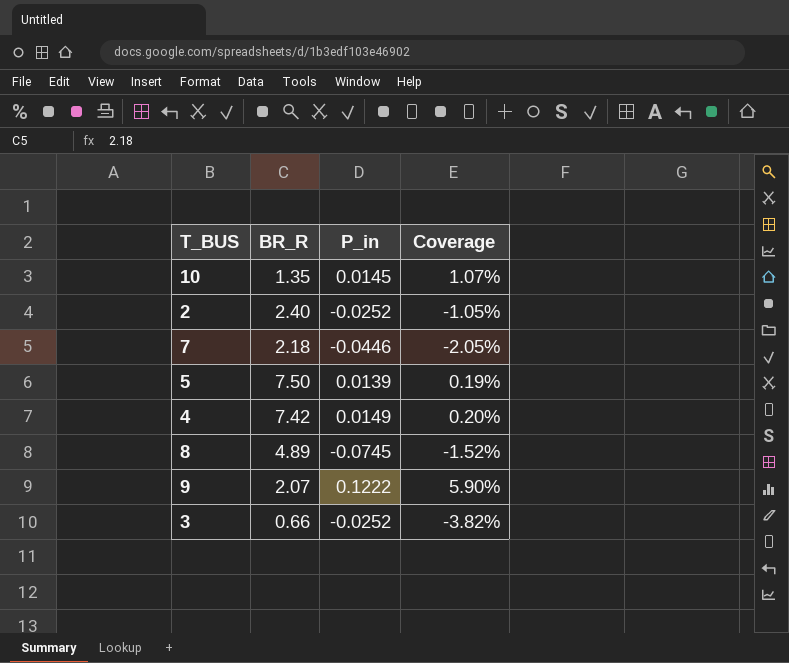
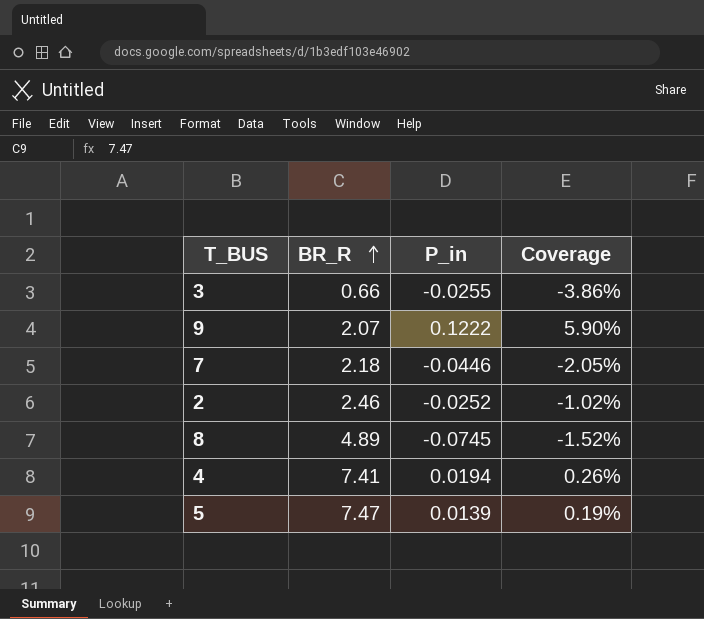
row order: none -> BR_R ascending
row 10: 1.35 | 0.0145 | 1.07% -> none
3 | P_in: -0.0252 -> -0.0255
3 | Coverage: -3.82% -> -3.86%
2 | BR_R: 2.40 -> 2.46
2 | Coverage: -1.05% -> -1.02%
4 | BR_R: 7.42 -> 7.41
4 | P_in: 0.0149 -> 0.0194
4 | Coverage: 0.20% -> 0.26%
5 | BR_R: 7.50 -> 7.47

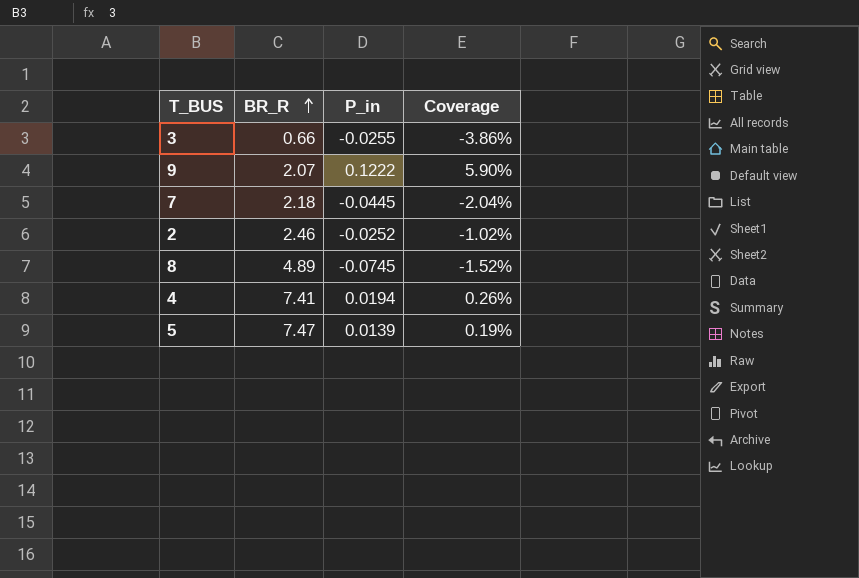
7 | P_in: -0.0446 -> -0.0445
7 | Coverage: -2.05% -> -2.04%

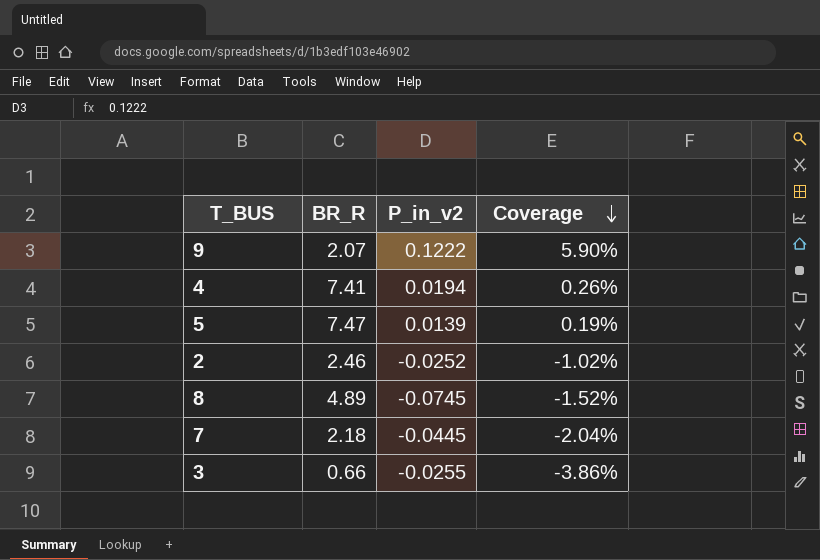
row order: BR_R ascending -> Coverage descending
column name: P_in -> P_in_v2

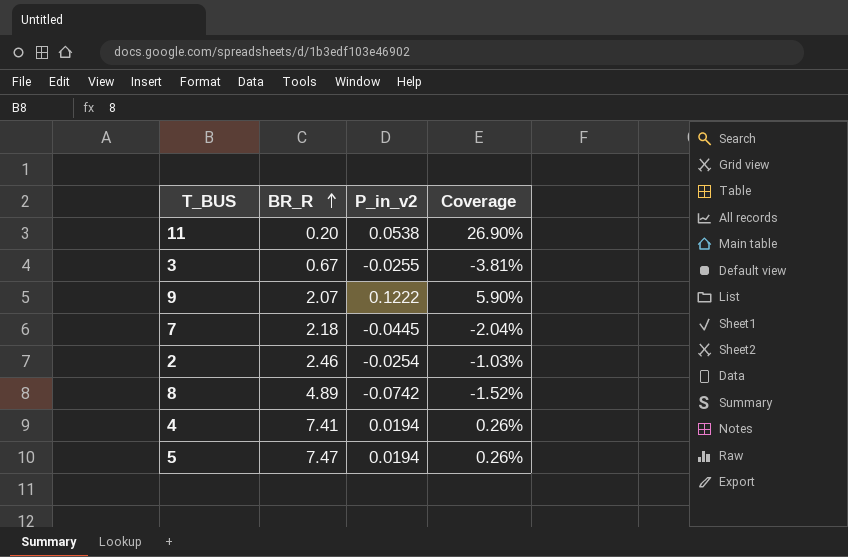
row order: Coverage descending -> BR_R ascending
row 11: none -> 0.20 | 0.0538 | 26.90%
3 | BR_R: 0.66 -> 0.67
3 | Coverage: -3.86% -> -3.81%
2 | P_in_v2: -0.0252 -> -0.0254
2 | Coverage: -1.02% -> -1.03%
8 | P_in_v2: -0.0745 -> -0.0742
5 | P_in_v2: 0.0139 -> 0.0194
5 | Coverage: 0.19% -> 0.26%

